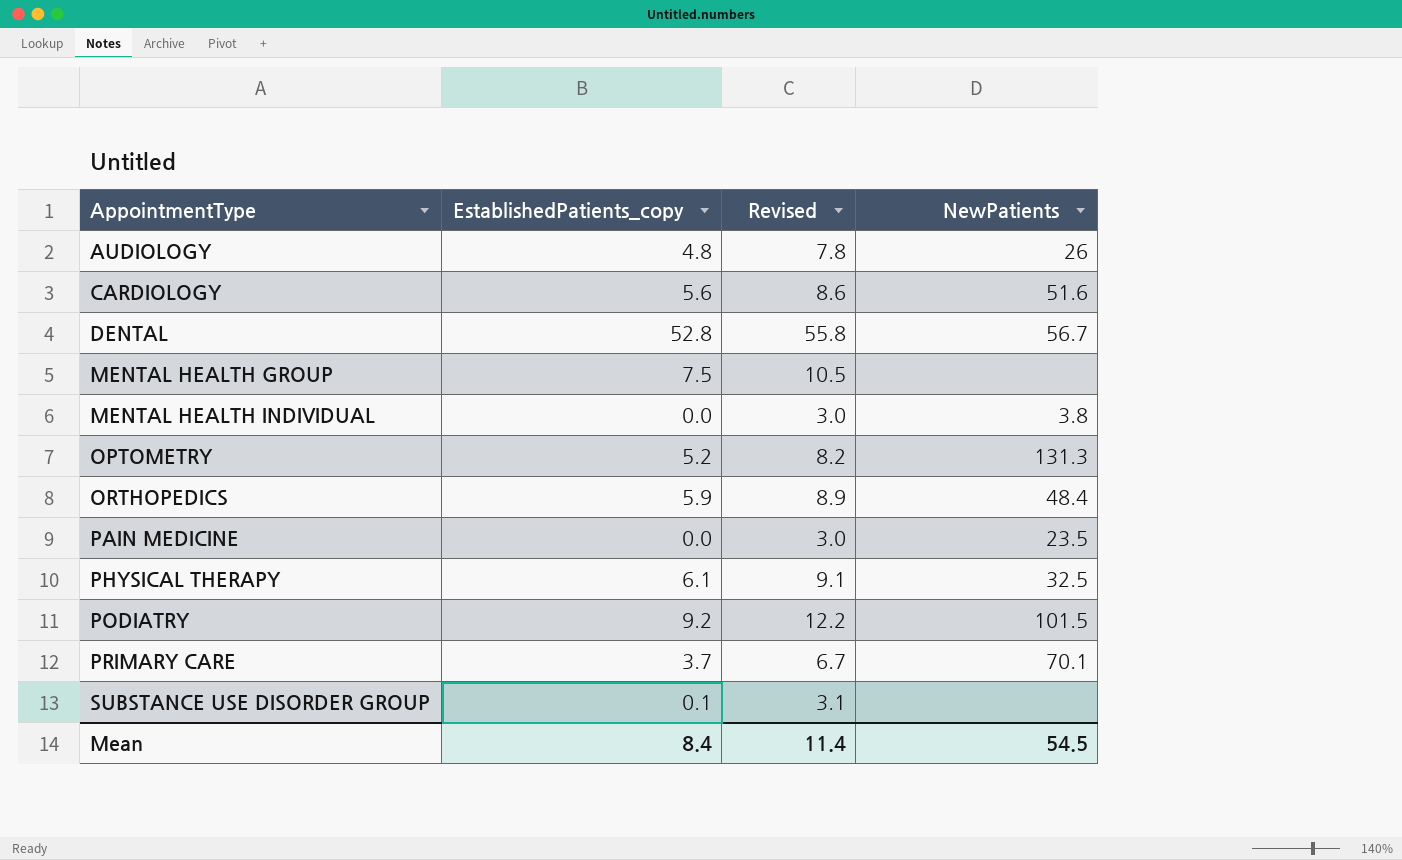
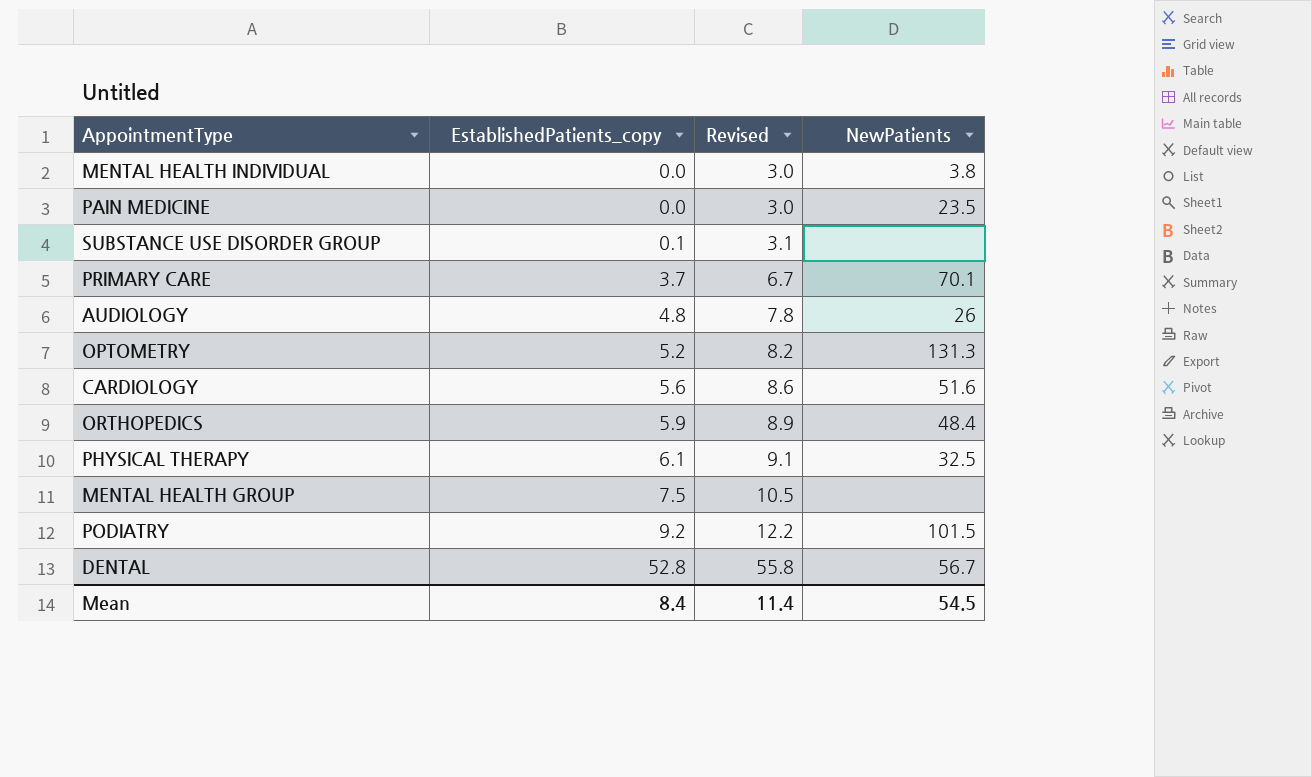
row order: AppointmentType ascending -> EstablishedPatients_copy ascending

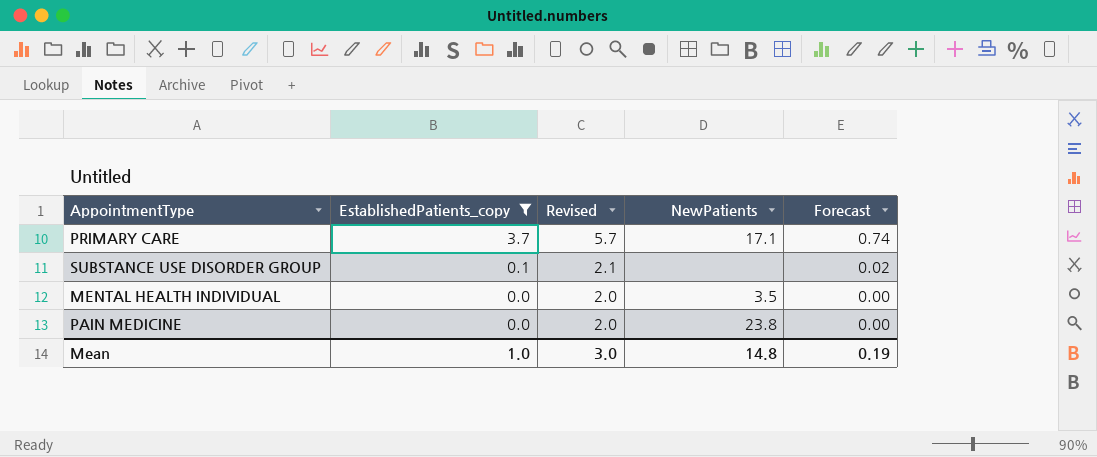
filter: none -> EstablishedPatients_copy <= 3.7
row order: EstablishedPatients_copy ascending -> EstablishedPatients_copy descending
column Revised | formula: [EstablishedPatients_copy] + 3 -> [EstablishedPatients_copy] + 2
column Forecast | formula: none -> [EstablishedPatients_copy] * 0.2
PRIMARY CARE | NewPatients: 70.1 -> 17.1
MENTAL HEALTH INDIVIDUAL | NewPatients: 3.8 -> 3.5
PAIN MEDICINE | NewPatients: 23.5 -> 23.8
Mean | EstablishedPatients_copy: 8.4 -> 1.0
Mean | Revised: 11.4 -> 3.0
Mean | NewPatients: 54.5 -> 14.8

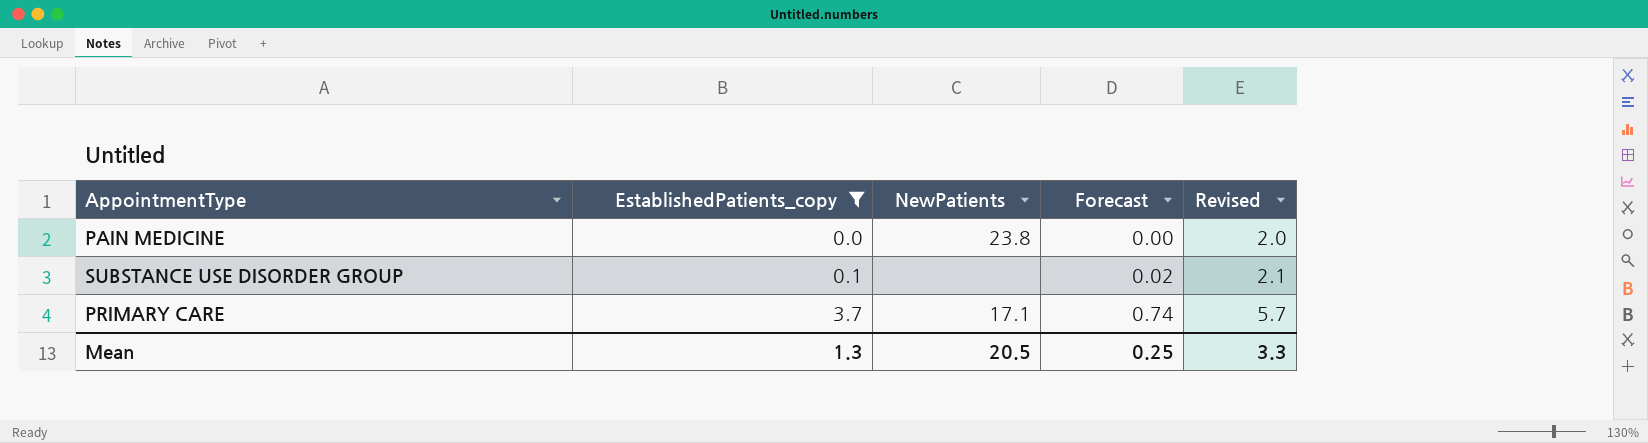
row order: EstablishedPatients_copy descending -> EstablishedPatients_copy ascending
column Revised | position: 3 -> 5
row MENTAL HEALTH INDIVIDUAL: 0.0 | 2.0 | 3.5 | 0.00 -> none
Mean | EstablishedPatients_copy: 1.0 -> 1.3
Mean | NewPatients: 14.8 -> 20.5
Mean | Forecast: 0.19 -> 0.25
Mean | Revised: 3.0 -> 3.3

